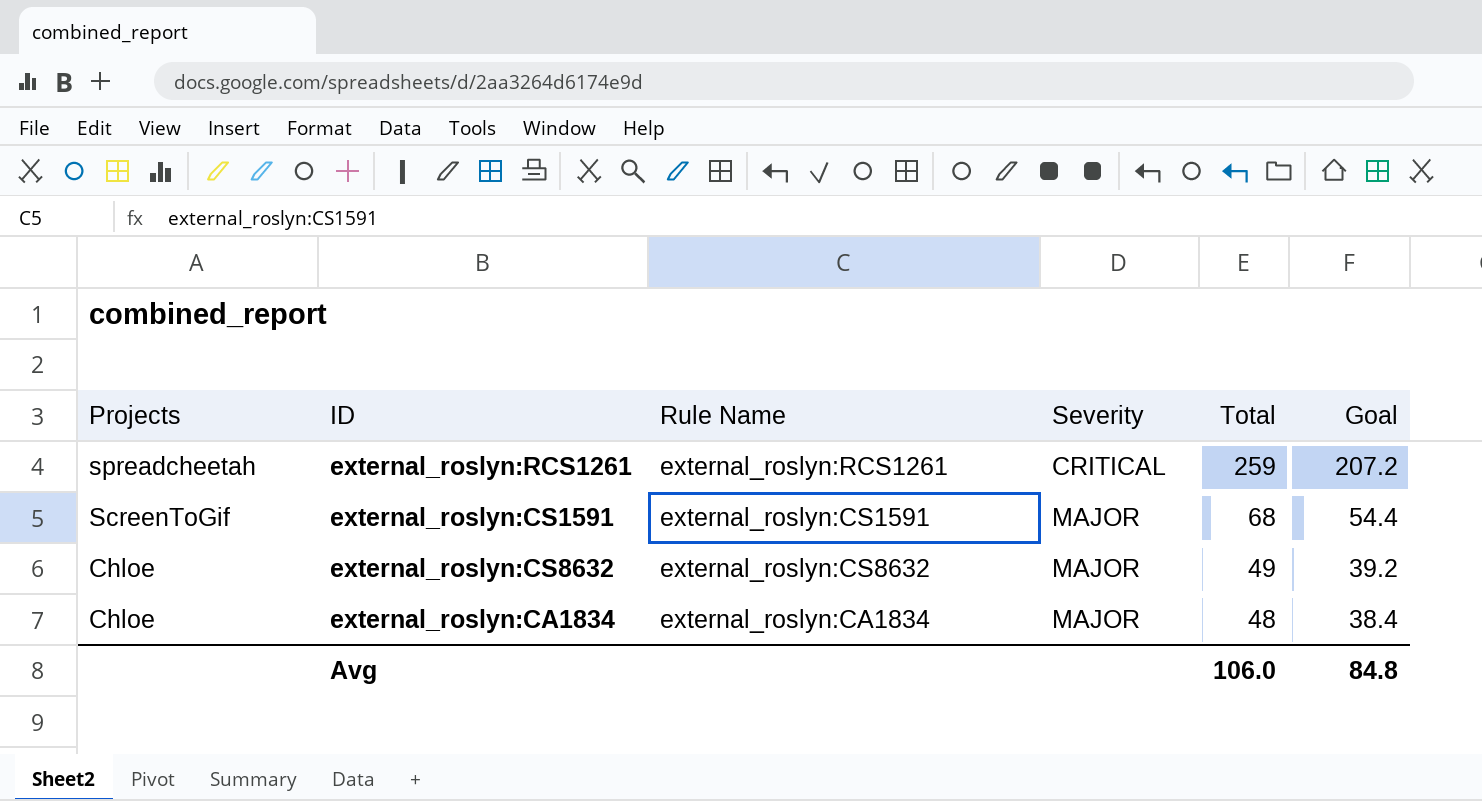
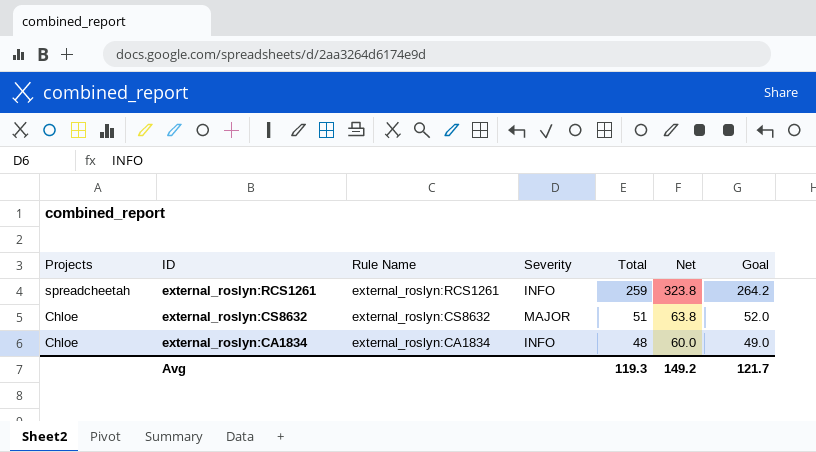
column Net | formula: none -> [Total] * 1.25
column Goal | formula: [Total] * 0.8 -> [Total] * 1.02
row external_roslyn:CS1591: ScreenToGif | external_roslyn:CS1591 | MAJOR | 68 | 54.4 -> none
external_roslyn:RCS1261 | Severity: CRITICAL -> INFO
external_roslyn:CS8632 | Total: 49 -> 51
external_roslyn:CA1834 | Severity: MAJOR -> INFO
Avg | Total: 106.0 -> 119.3
Avg | Goal: 84.8 -> 121.7

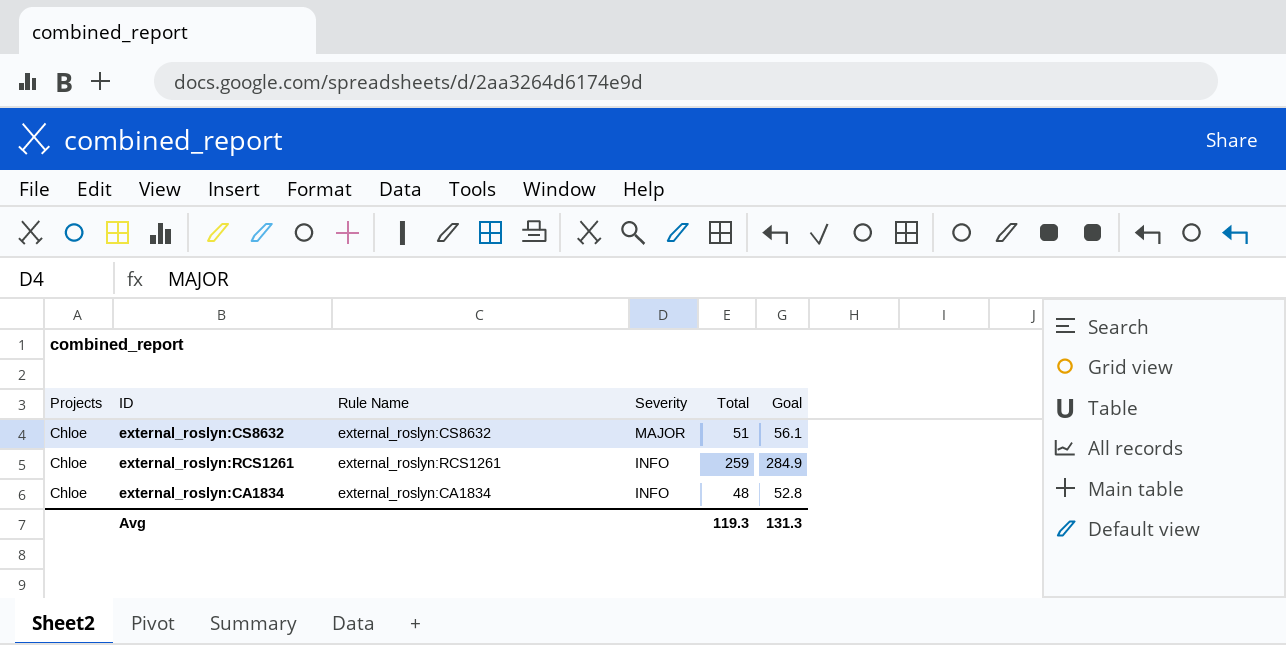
row order: Projects descending -> Severity descending
column Net | formula: [Total] * 1.25 -> none
column Goal | formula: [Total] * 1.02 -> [Total] * 1.1
external_roslyn:RCS1261 | Projects: spreadcheetah -> Chloe
Avg | Goal: 121.7 -> 131.3

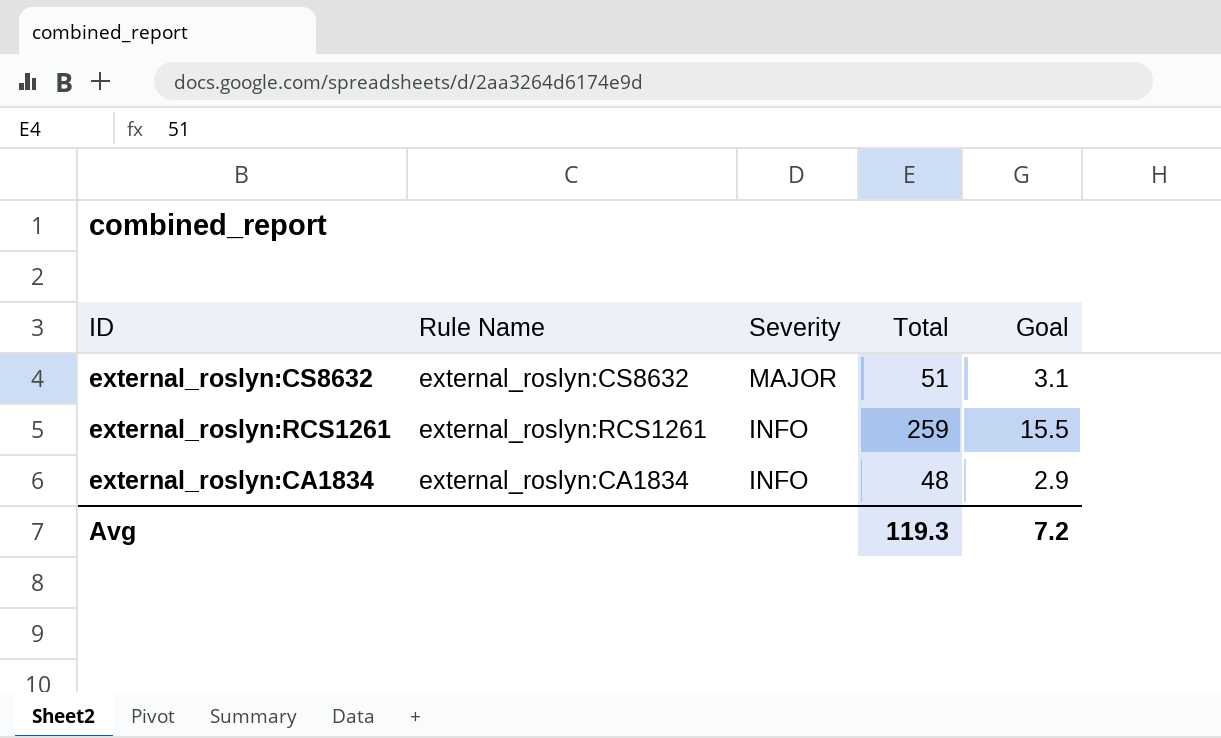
column Projects | position: 1 -> none
column Goal | formula: [Total] * 1.1 -> [Total] * 0.06
Avg | Goal: 131.3 -> 7.2

